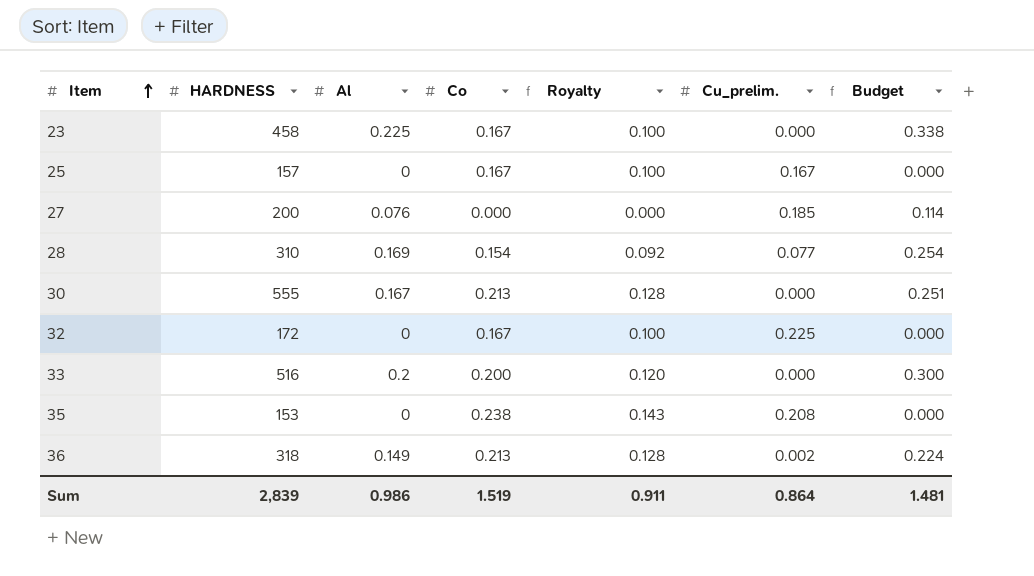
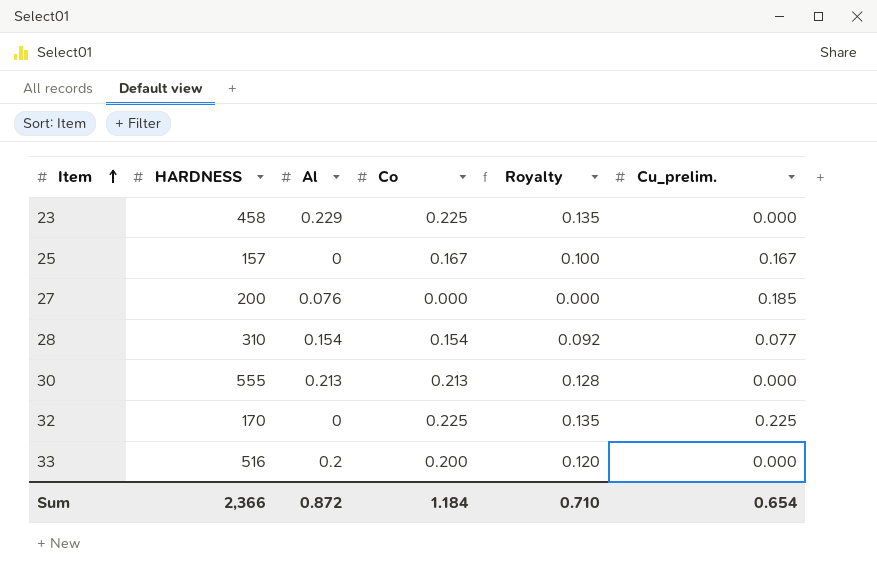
column Budget | formula: [Al] * 1.5 -> none
row 35: 153 | 0 | 0.238 | 0.143 | 0.208 | 0.000 -> none
row 36: 318 | 0.149 | 0.213 | 0.128 | 0.002 | 0.224 -> none
23 | Al: 0.225 -> 0.229
23 | Co: 0.167 -> 0.225
23 | Royalty: 0.100 -> 0.135
28 | Al: 0.169 -> 0.154
30 | Al: 0.167 -> 0.213
32 | HARDNESS: 172 -> 170
32 | Co: 0.167 -> 0.225
32 | Royalty: 0.100 -> 0.135
Sum | HARDNESS: 2,839 -> 2,366
Sum | Al: 0.986 -> 0.872
Sum | Co: 1.519 -> 1.184
Sum | Royalty: 0.911 -> 0.710
Sum | Cu_prelim.: 0.864 -> 0.654

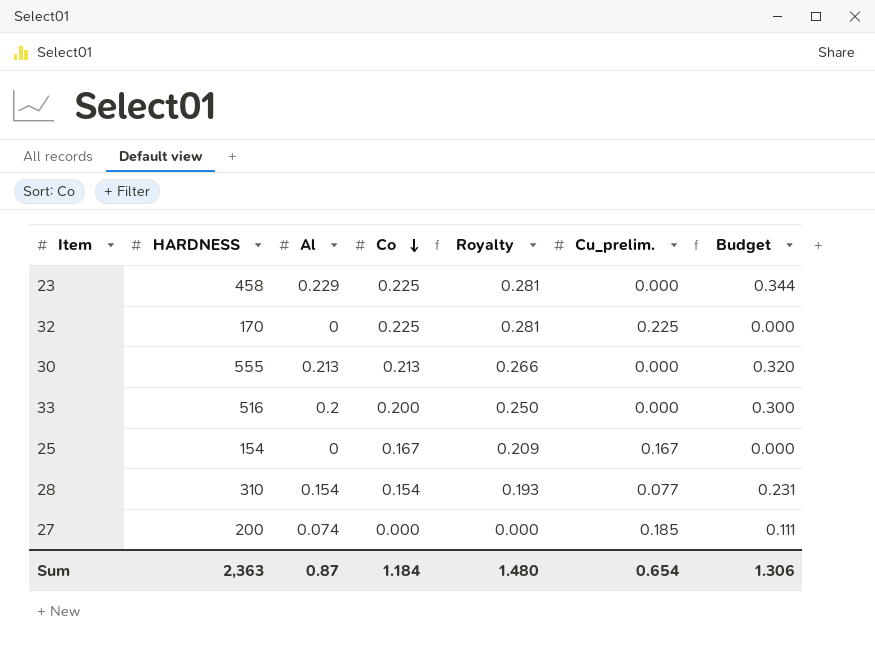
row order: Item ascending -> Co descending
column Royalty | formula: [Co] * 0.6 -> [Co] * 1.25
column Budget | formula: none -> [Al] * 1.5
25 | HARDNESS: 157 -> 154
27 | Al: 0.076 -> 0.074
Sum | HARDNESS: 2,366 -> 2,363
Sum | Al: 0.872 -> 0.87
Sum | Royalty: 0.710 -> 1.480

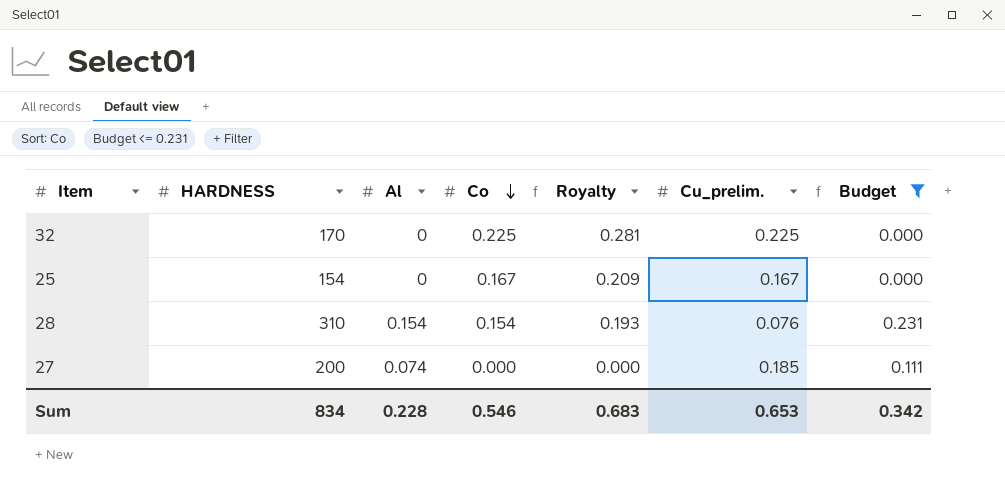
filter: none -> Budget <= 0.231
28 | Cu_prelim.: 0.077 -> 0.076
Sum | HARDNESS: 2,363 -> 834
Sum | Al: 0.87 -> 0.228
Sum | Co: 1.184 -> 0.546
Sum | Royalty: 1.480 -> 0.683
Sum | Cu_prelim.: 0.654 -> 0.653
Sum | Budget: 1.306 -> 0.342

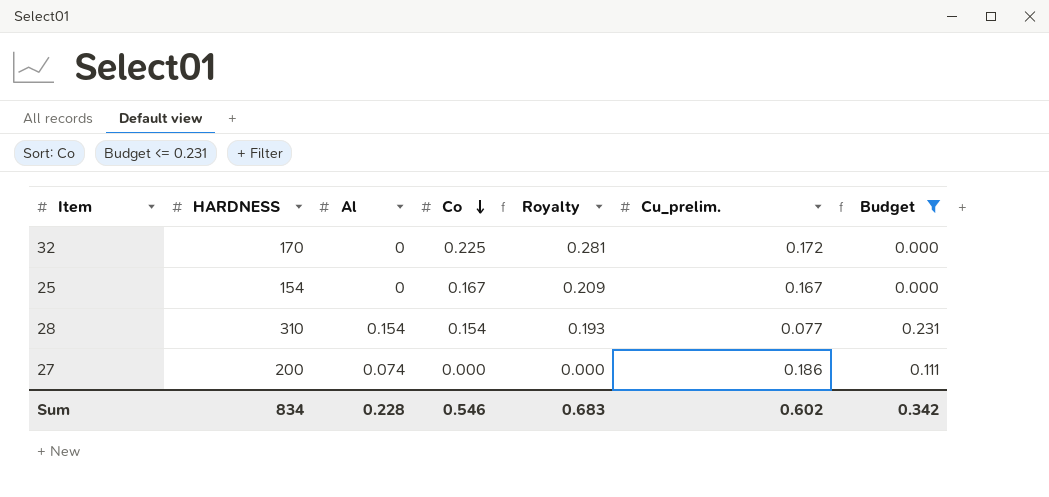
32 | Cu_prelim.: 0.225 -> 0.172
28 | Cu_prelim.: 0.076 -> 0.077
27 | Cu_prelim.: 0.185 -> 0.186
Sum | Cu_prelim.: 0.653 -> 0.602

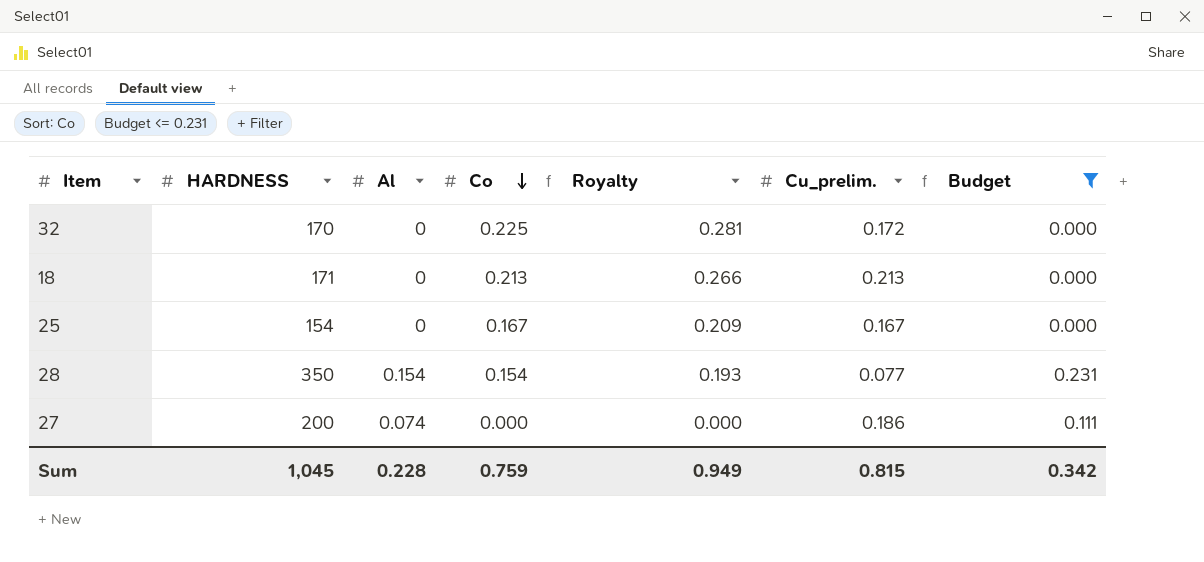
row 18: none -> 171 | 0 | 0.213 | 0.266 | 0.213 | 0.000
28 | HARDNESS: 310 -> 350
Sum | HARDNESS: 834 -> 1,045
Sum | Co: 0.546 -> 0.759
Sum | Royalty: 0.683 -> 0.949
Sum | Cu_prelim.: 0.602 -> 0.815

